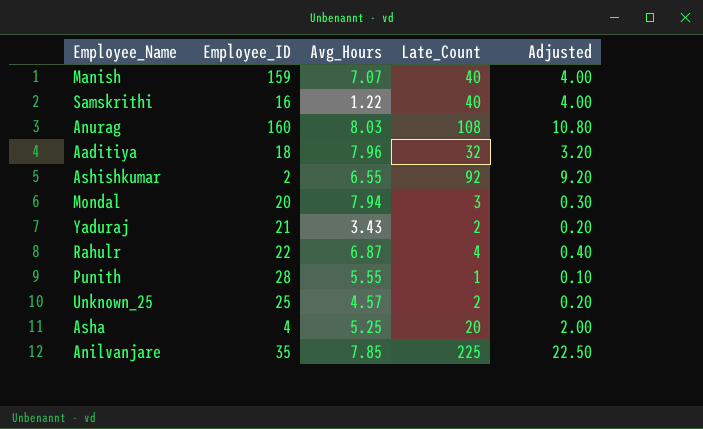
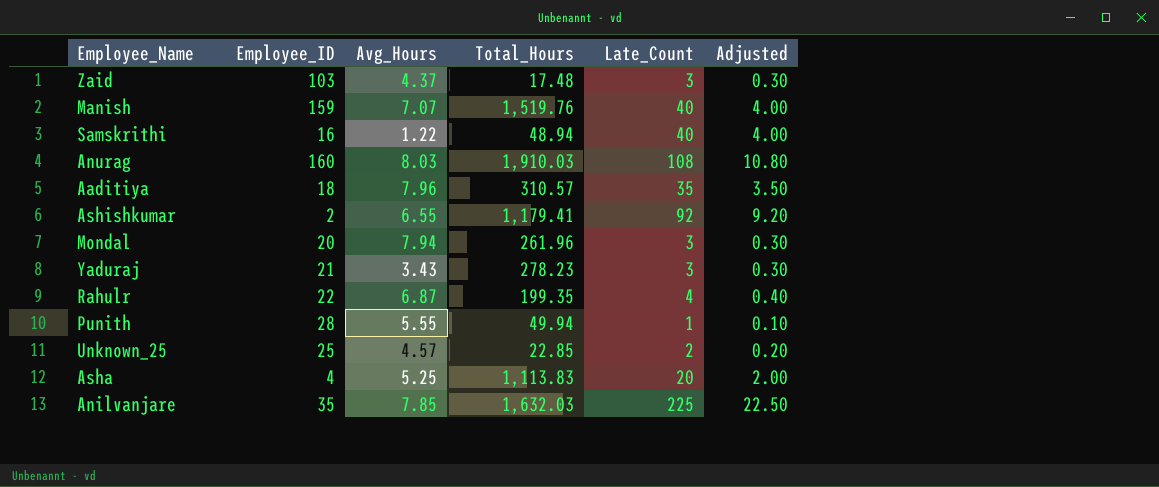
column Total_Hours | position: none -> 4
row Zaid: none -> 103 | 4.37 | 17.48 | 3 | 0.30
Aaditiya | Late_Count: 32 -> 35
Aaditiya | Adjusted: 3.20 -> 3.50
Yaduraj | Late_Count: 2 -> 3
Yaduraj | Adjusted: 0.20 -> 0.30

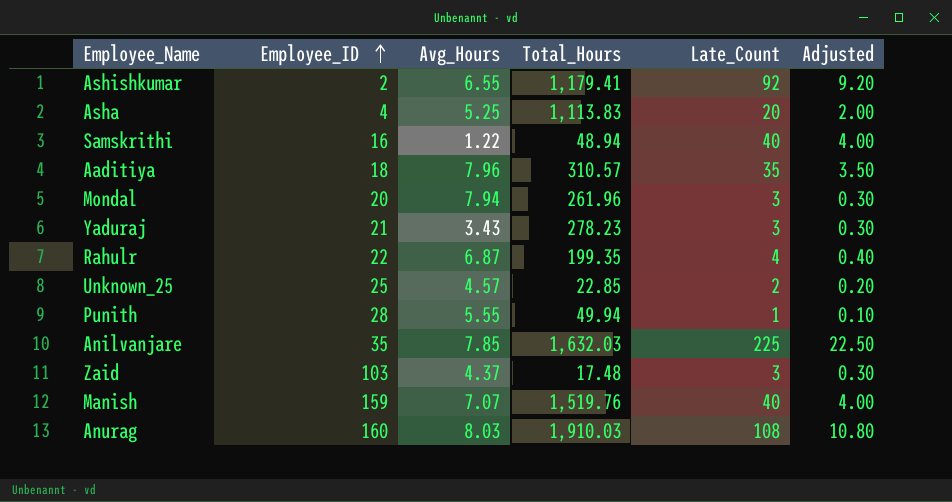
row order: none -> Employee_ID ascending

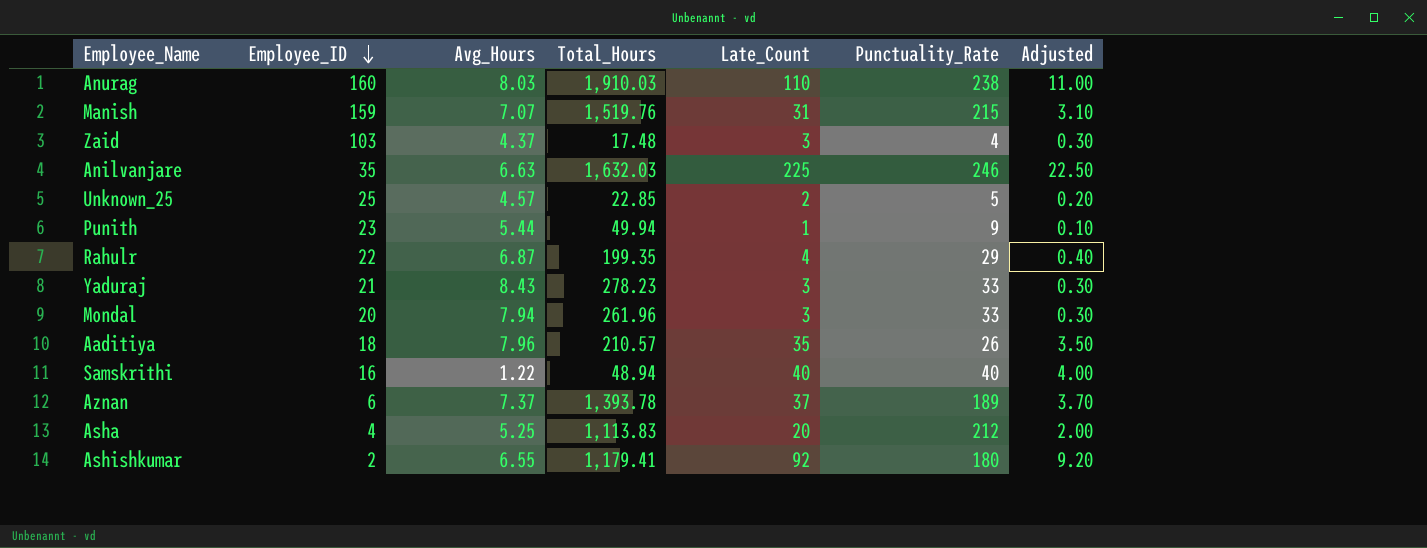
row order: Employee_ID ascending -> Employee_ID descending
column Punctuality_Rate | formula: none -> [Total_Hours] / [Avg_Hours]
Anurag | Late_Count: 108 -> 110
Anurag | Adjusted: 10.80 -> 11.00
Manish | Late_Count: 40 -> 31
Manish | Adjusted: 4.00 -> 3.10
Anilvanjare | Avg_Hours: 7.85 -> 6.63
Punith | Employee_ID: 28 -> 23
Punith | Avg_Hours: 5.55 -> 5.44
Yaduraj | Avg_Hours: 3.43 -> 8.43
Aaditiya | Total_Hours: 310.57 -> 210.57
row Aznan: none -> 6 | 7.37 | 1,393.78 | 37 | 189 | 3.70

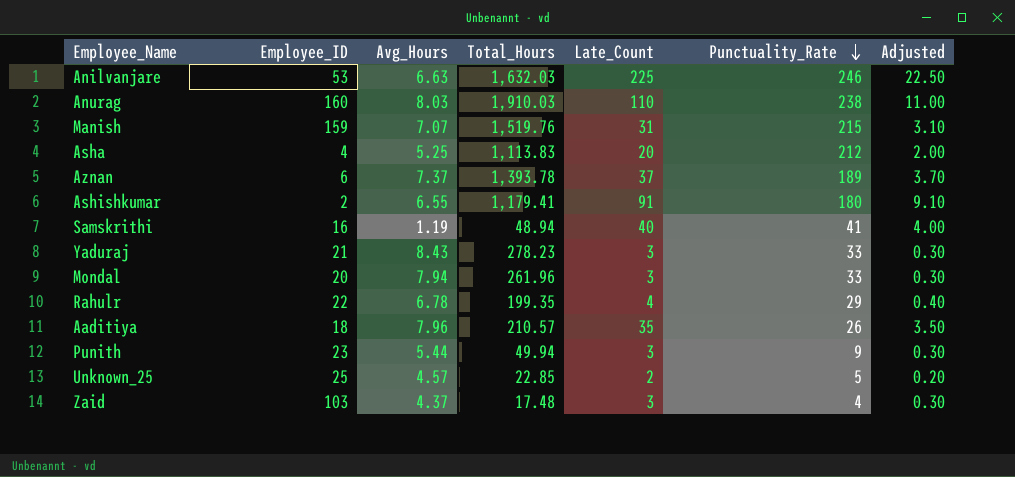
row order: Employee_ID descending -> Punctuality_Rate descending
Anilvanjare | Employee_ID: 35 -> 53
Ashishkumar | Late_Count: 92 -> 91
Ashishkumar | Adjusted: 9.20 -> 9.10
Samskrithi | Avg_Hours: 1.22 -> 1.19
Samskrithi | Punctuality_Rate: 40 -> 41
Rahulr | Avg_Hours: 6.87 -> 6.78
Punith | Late_Count: 1 -> 3
Punith | Adjusted: 0.10 -> 0.30

